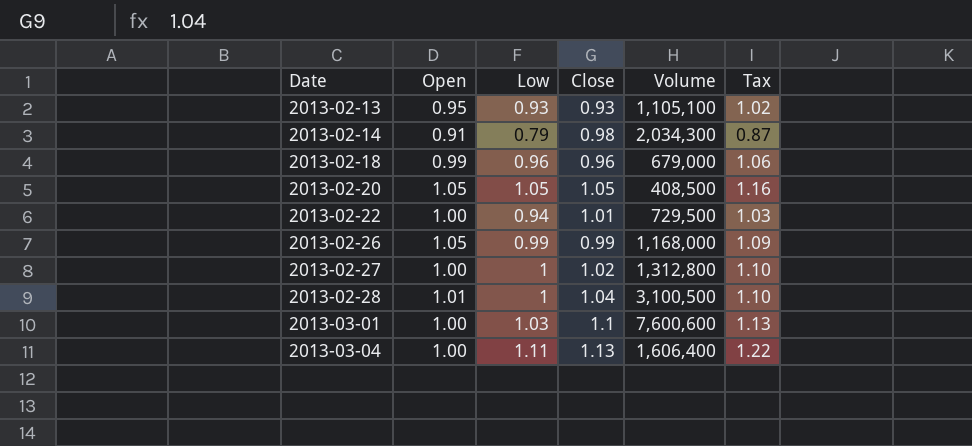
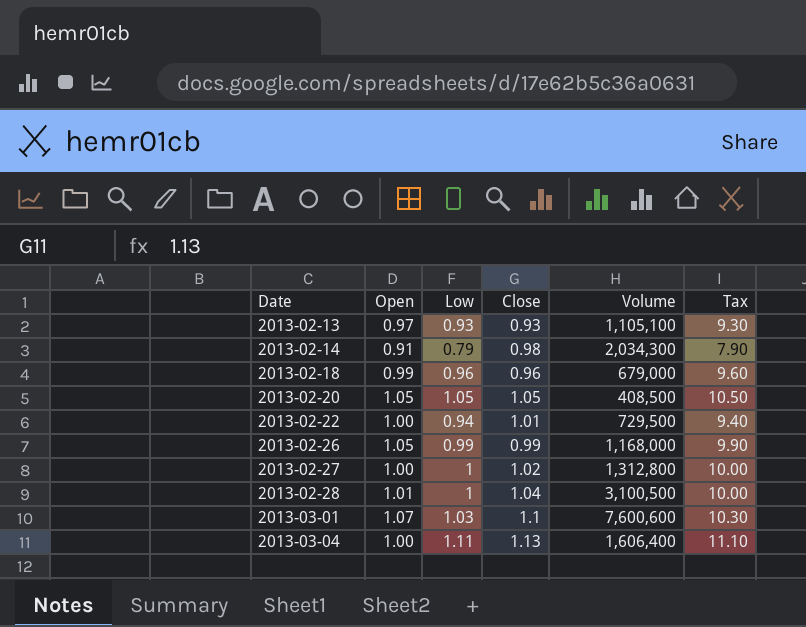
column Tax | formula: [Low] * 1.1 -> [Low] * 10
2013-02-13 | Open: 0.95 -> 0.97
2013-03-01 | Open: 1.00 -> 1.07

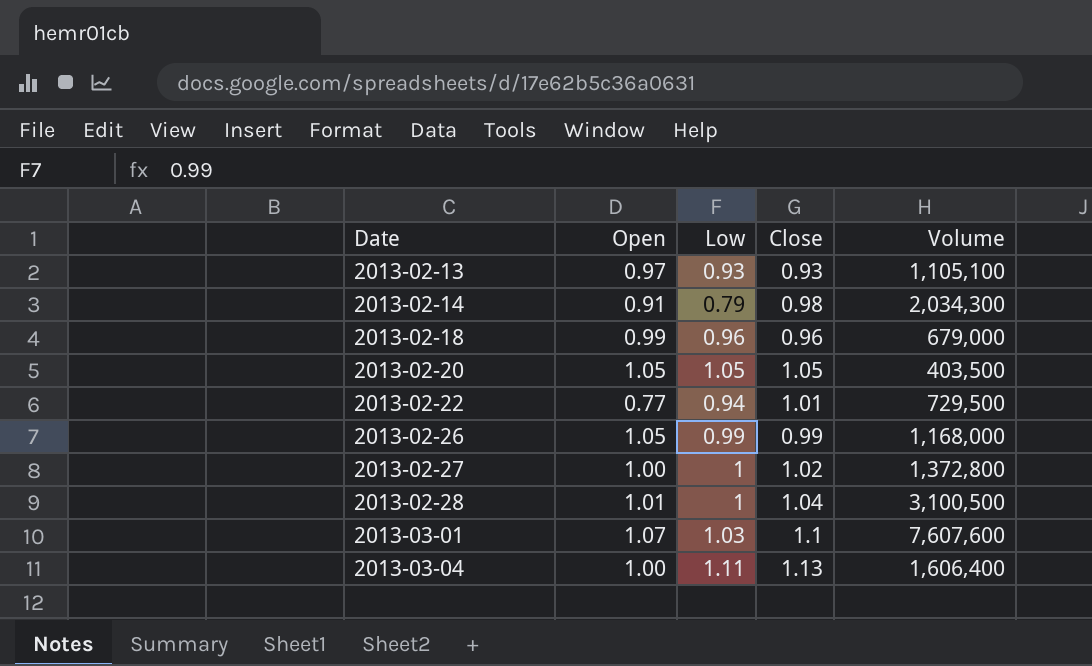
column Tax | formula: [Low] * 10 -> none
2013-02-20 | Volume: 408,500 -> 403,500
2013-02-22 | Open: 1.00 -> 0.77
2013-02-27 | Volume: 1,312,800 -> 1,372,800
2013-03-01 | Volume: 7,600,600 -> 7,607,600

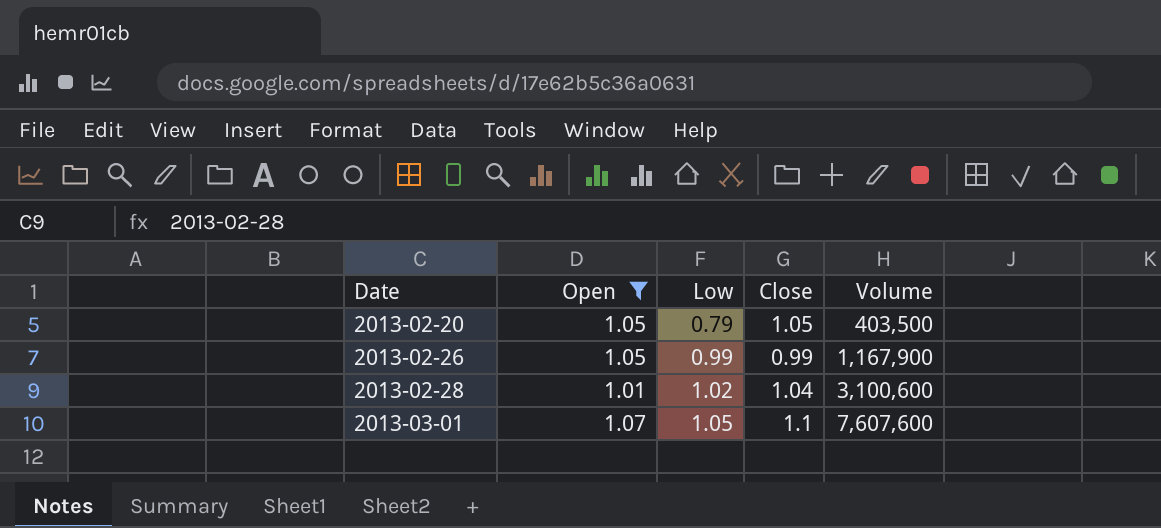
filter: none -> Open >= 1.01
2013-02-20 | Low: 1.05 -> 0.79
2013-02-26 | Volume: 1,168,000 -> 1,167,900
2013-02-28 | Low: 1 -> 1.02
2013-02-28 | Volume: 3,100,500 -> 3,100,600
2013-03-01 | Low: 1.03 -> 1.05

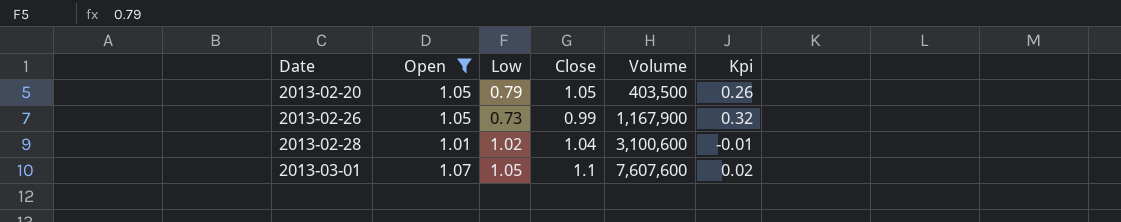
column Kpi | formula: none -> [Open] - [Low]
2013-02-26 | Low: 0.99 -> 0.73

